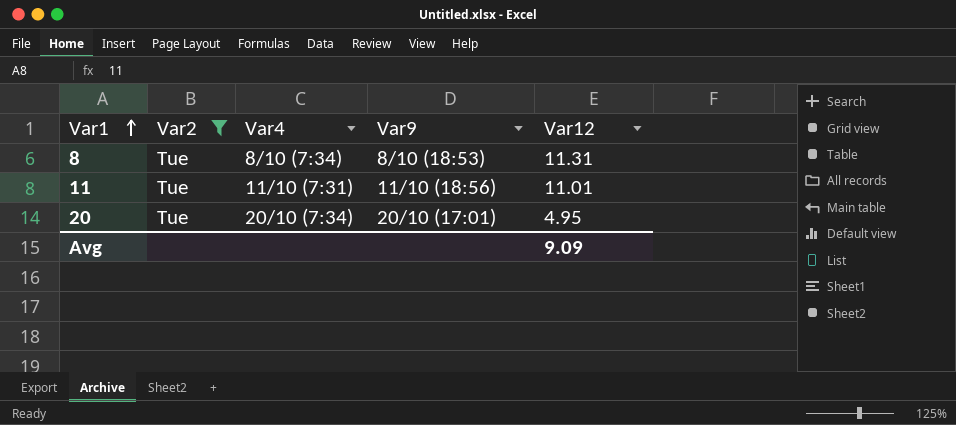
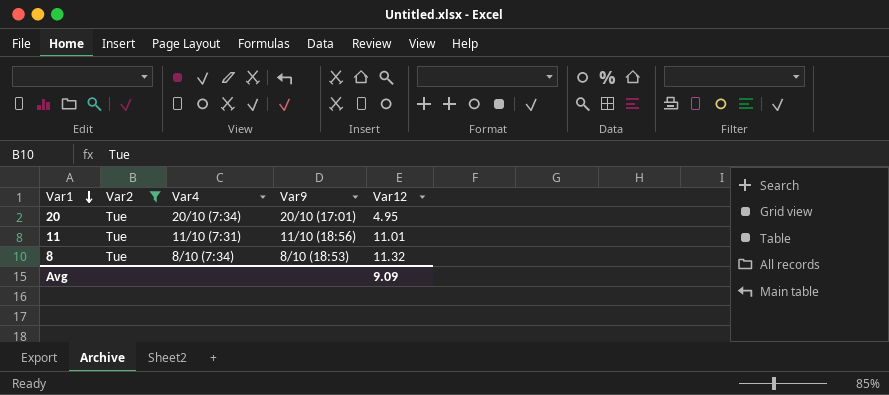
row order: Var1 ascending -> Var1 descending
8 | Var12: 11.31 -> 11.32

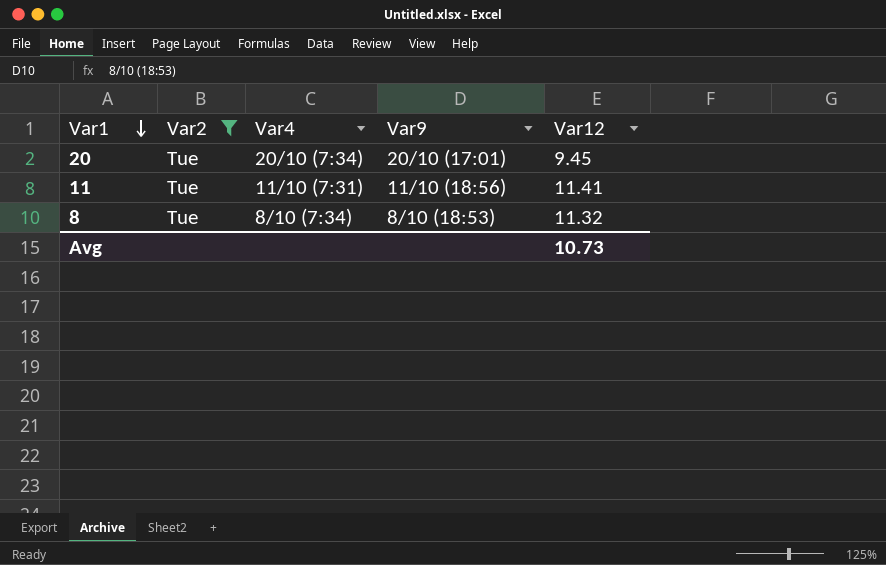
20 | Var12: 4.95 -> 9.45
11 | Var12: 11.01 -> 11.41
Avg | Var12: 9.09 -> 10.73

